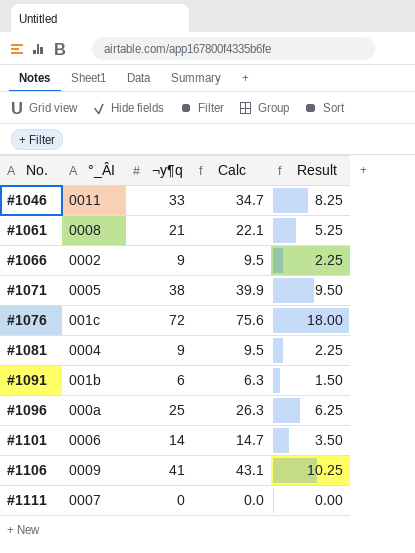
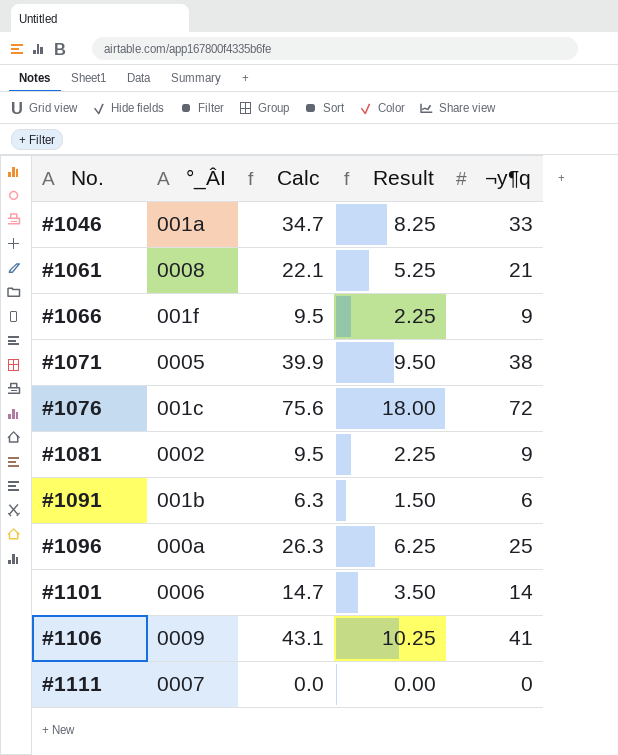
column ¬y¶q | position: 3 -> 5
#1046 | °_ÂI: 0011 -> 001a
#1066 | °_ÂI: 0002 -> 001f
#1081 | °_ÂI: 0004 -> 0002

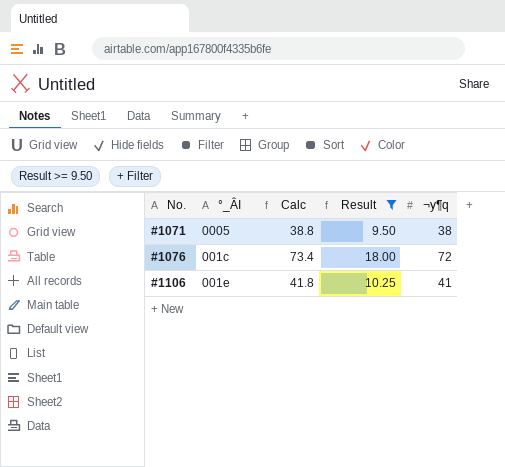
filter: none -> Result >= 9.50
column Calc | formula: [¬y¶q] * 1.05 -> [¬y¶q] * 1.02
#1106 | °_ÂI: 0009 -> 001e

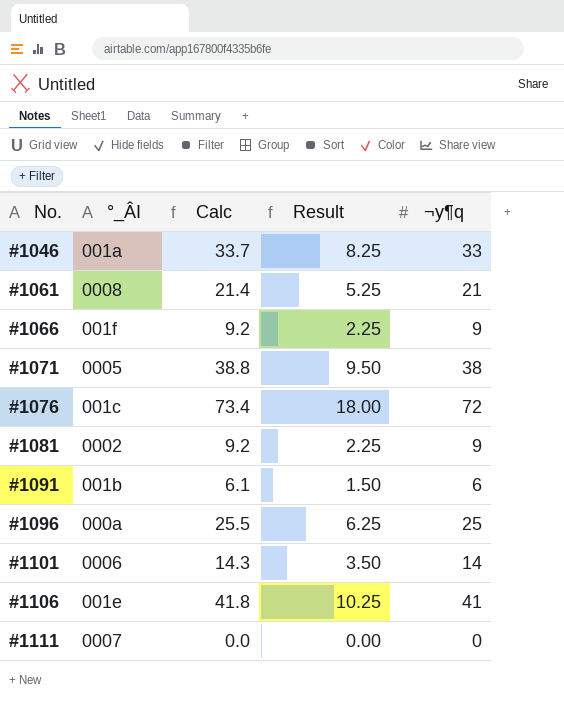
filter: Result >= 9.50 -> none

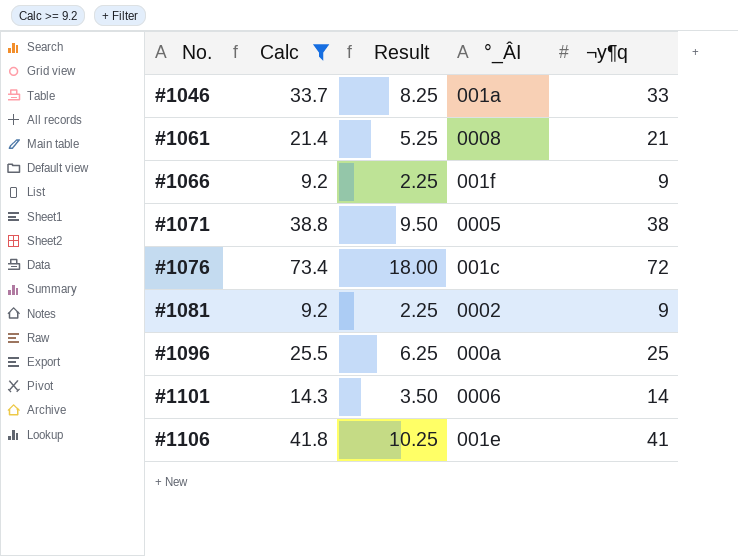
filter: none -> Calc >= 9.2
column °_ÂI | position: 2 -> 4

